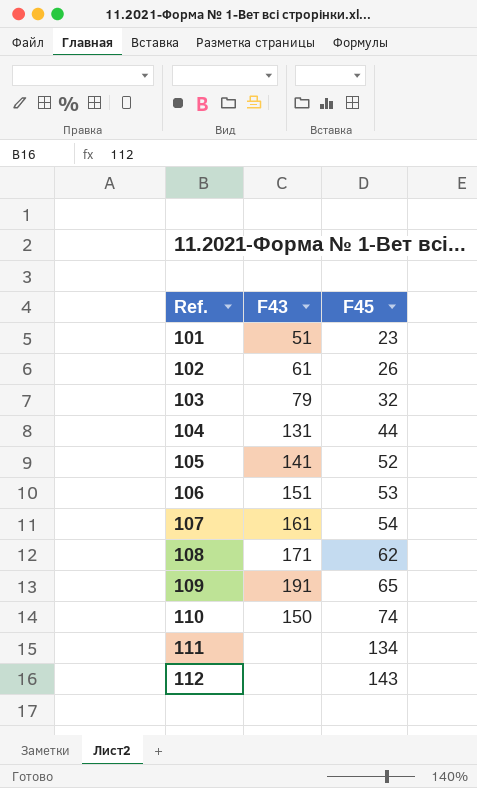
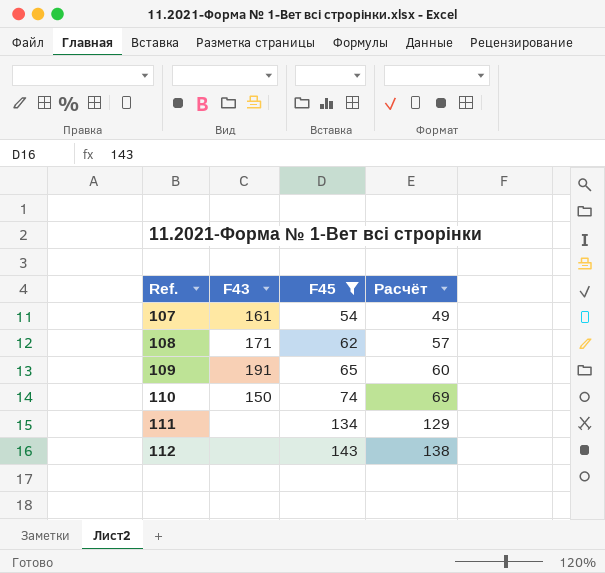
filter: none -> F45 >= 54
column Расчёт | formula: none -> [F45] - 5

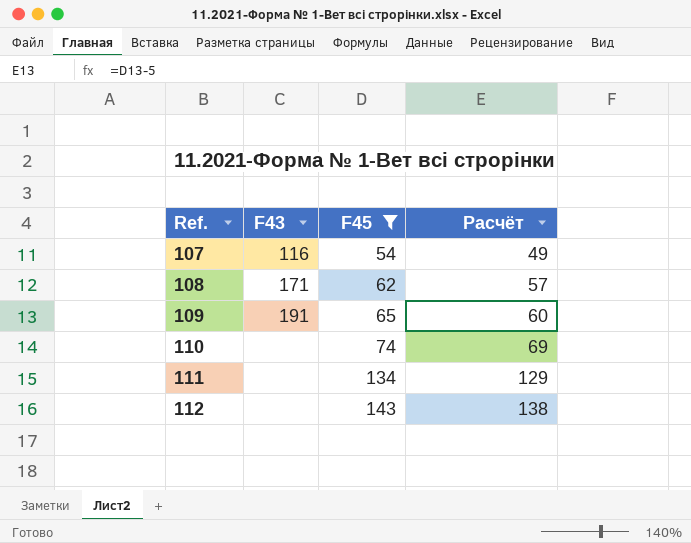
107 | F43: 161 -> 116
110 | F43: 150 -> none

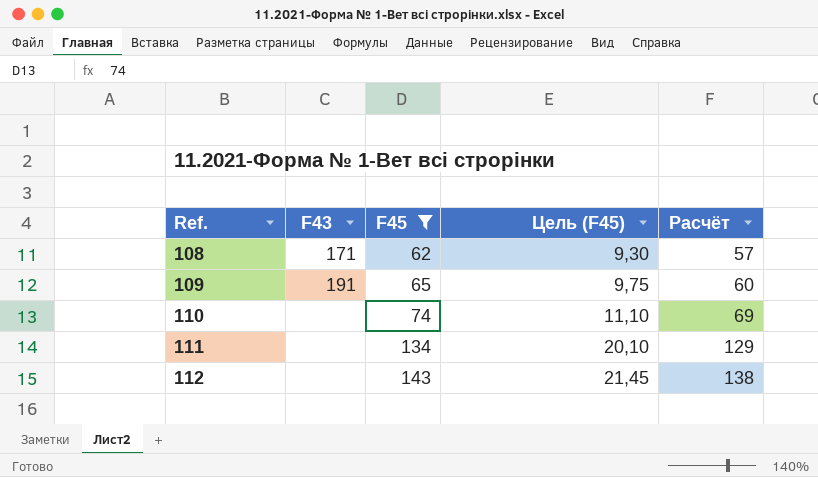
column Цель (F45) | formula: none -> [F45] * 0,15
row 107: 116 | 54 | 49 -> none

